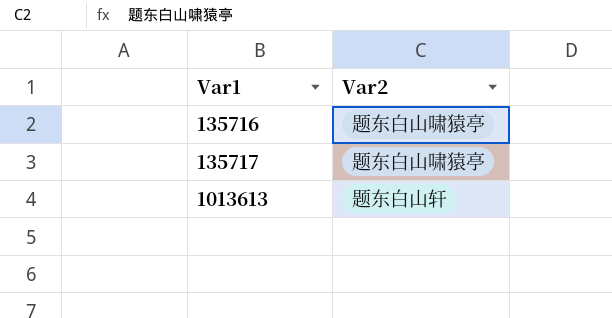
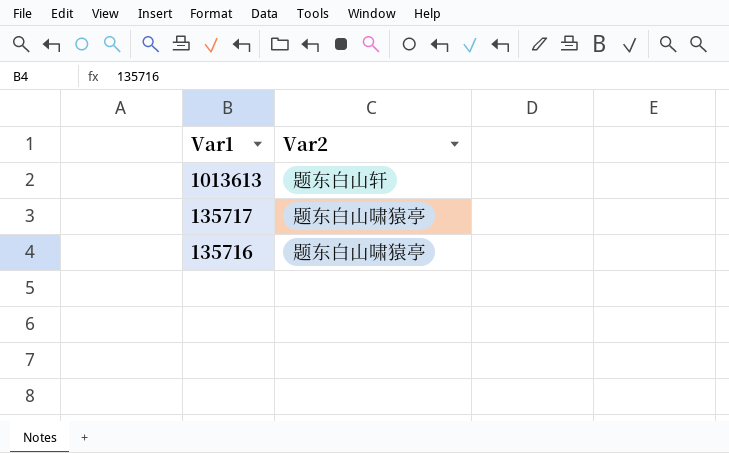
row order: Var1 ascending -> Var1 descending

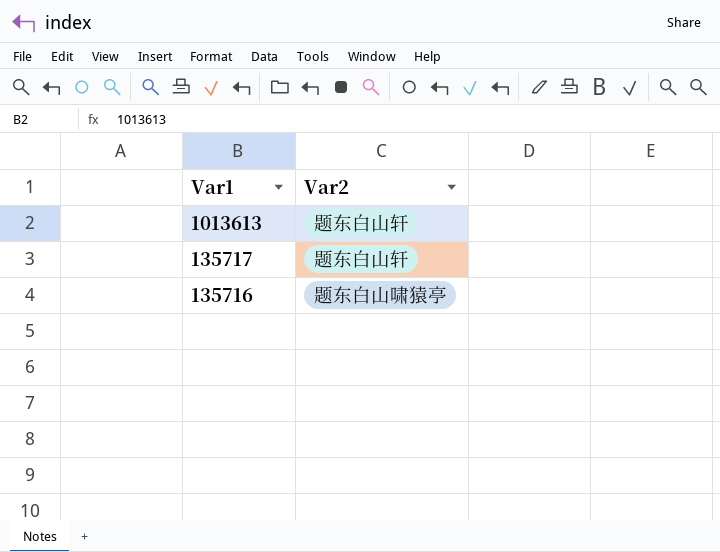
135717 | Var2: 题东白山啸猿亭 -> 题东白山轩

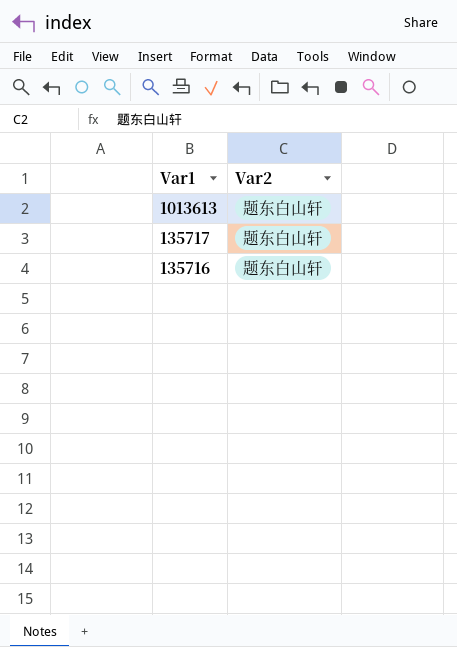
135716 | Var2: 题东白山啸猿亭 -> 题东白山轩

